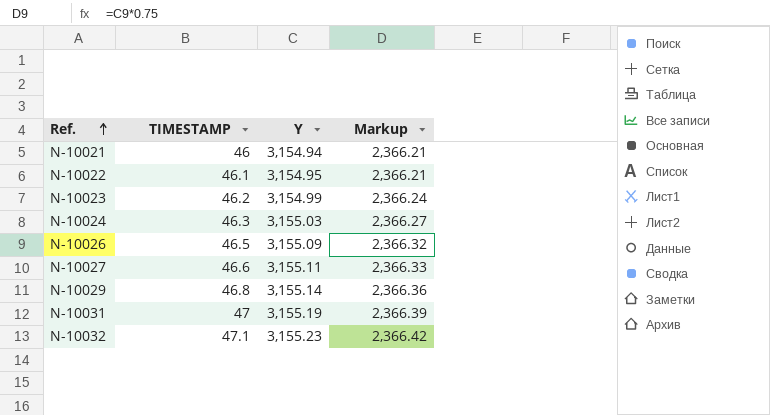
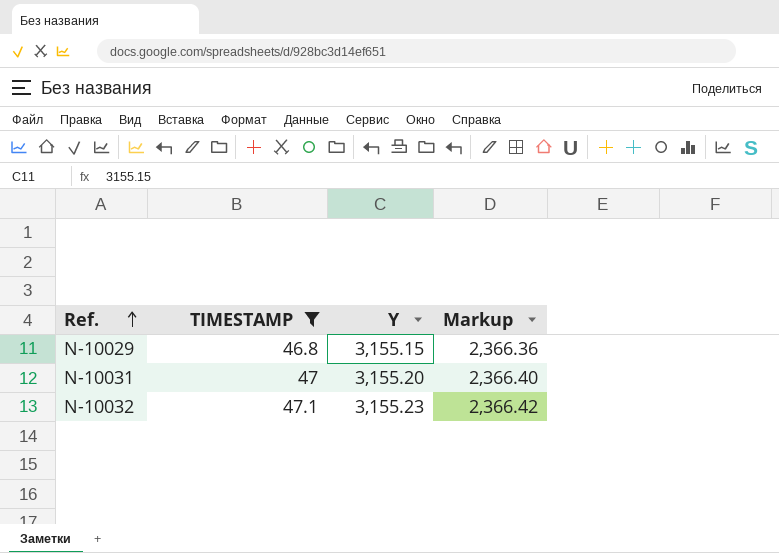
filter: none -> TIMESTAMP >= 46.8
N-10029 | Y: 3,155.14 -> 3,155.15
N-10031 | Y: 3,155.19 -> 3,155.20
N-10031 | Markup: 2,366.39 -> 2,366.40

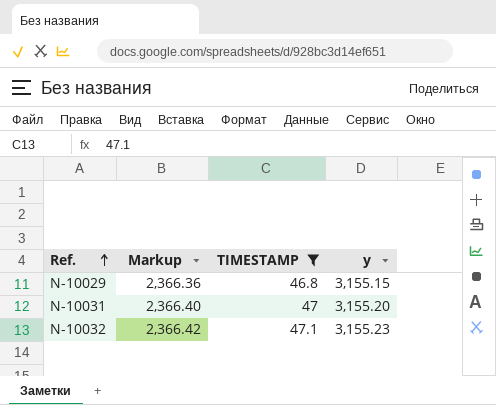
column Markup | position: 4 -> 2
column name: Y -> y

